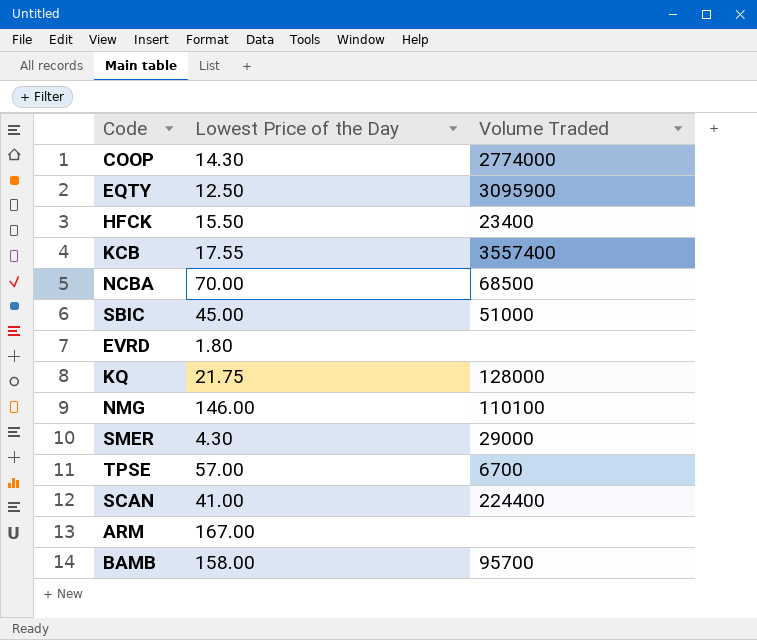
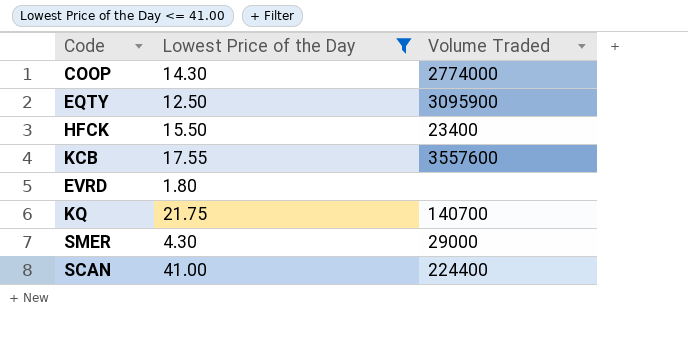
filter: none -> Lowest Price of the Day <= 41.00
KCB | Volume Traded: 3557400 -> 3557600
KQ | Volume Traded: 128000 -> 140700

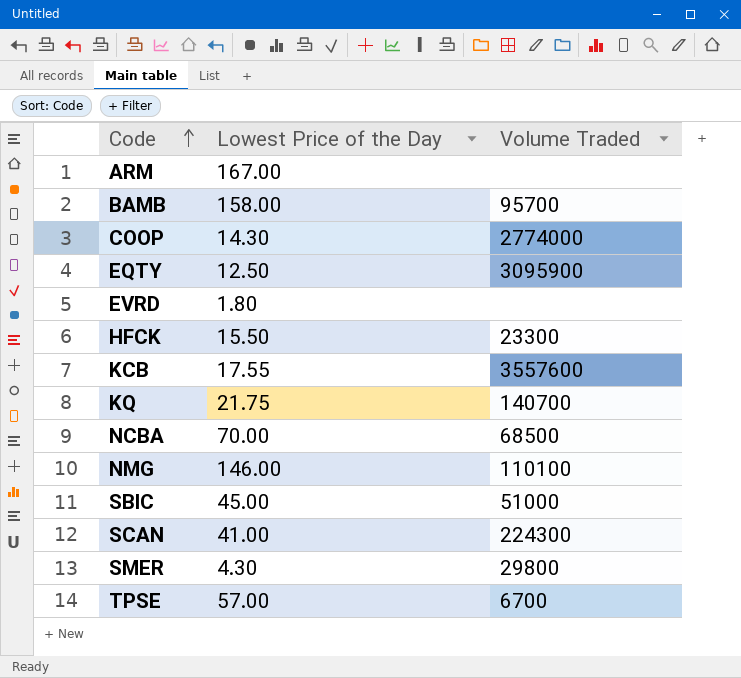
filter: Lowest Price of the Day <= 41.00 -> none
row order: none -> Code ascending
HFCK | Volume Traded: 23400 -> 23300
SCAN | Volume Traded: 224400 -> 224300
SMER | Volume Traded: 29000 -> 29800

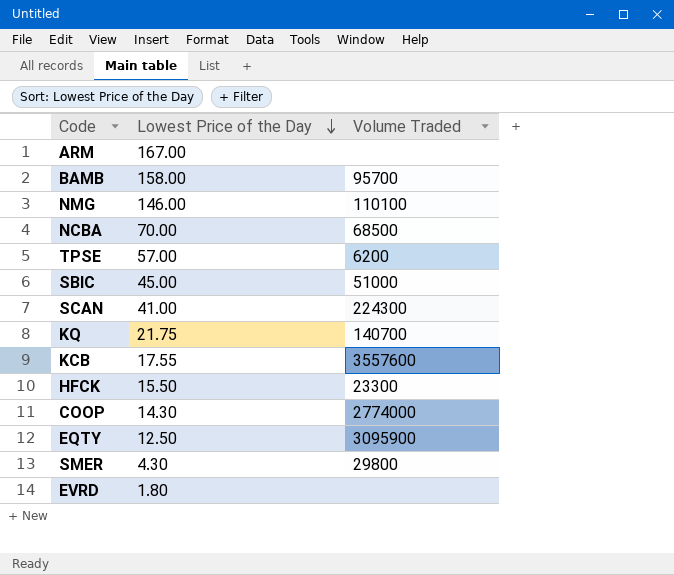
row order: Code ascending -> Lowest Price of the Day descending
TPSE | Volume Traded: 6700 -> 6200

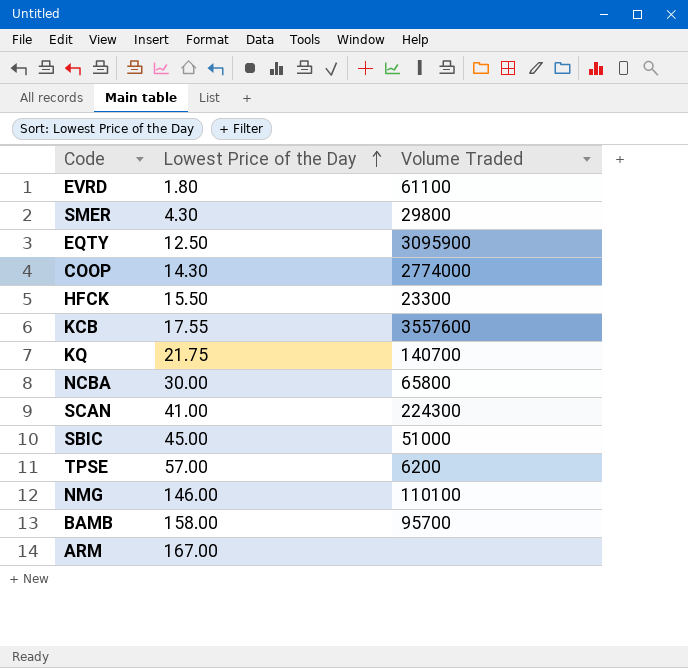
row order: Lowest Price of the Day descending -> Lowest Price of the Day ascending
EVRD | Volume Traded: none -> 61100
NCBA | Lowest Price of the Day: 70.00 -> 30.00
NCBA | Volume Traded: 68500 -> 65800

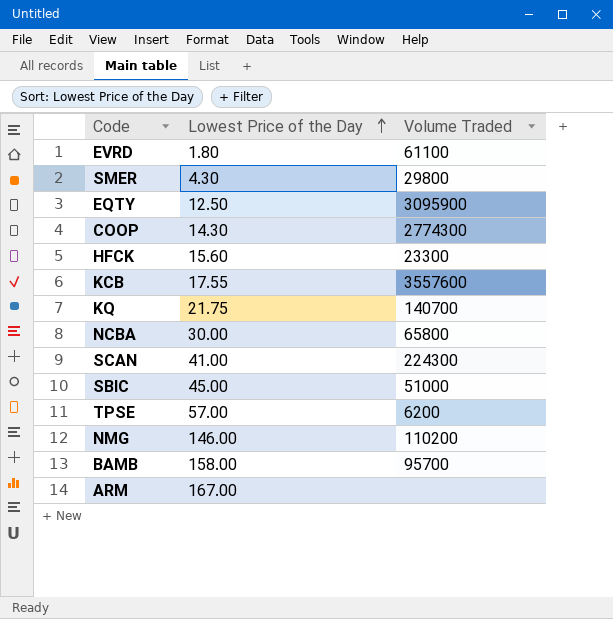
COOP | Volume Traded: 2774000 -> 2774300
HFCK | Lowest Price of the Day: 15.50 -> 15.60
NMG | Volume Traded: 110100 -> 110200

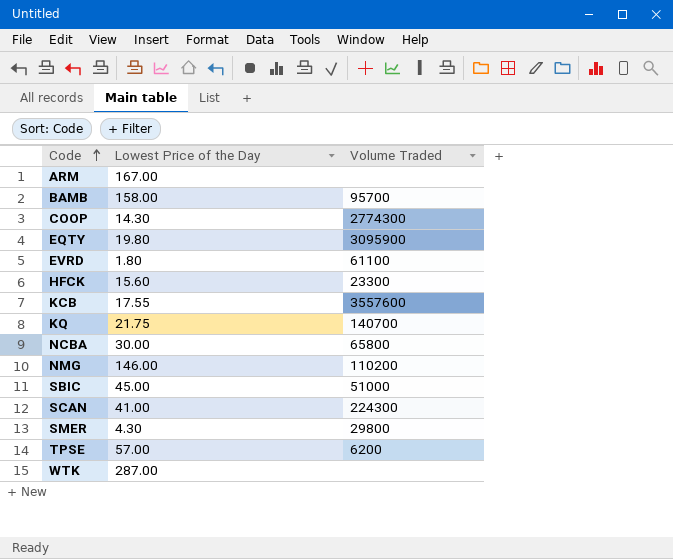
row order: Lowest Price of the Day ascending -> Code ascending
EQTY | Lowest Price of the Day: 12.50 -> 19.80
row WTK: none -> 287.00 | none

